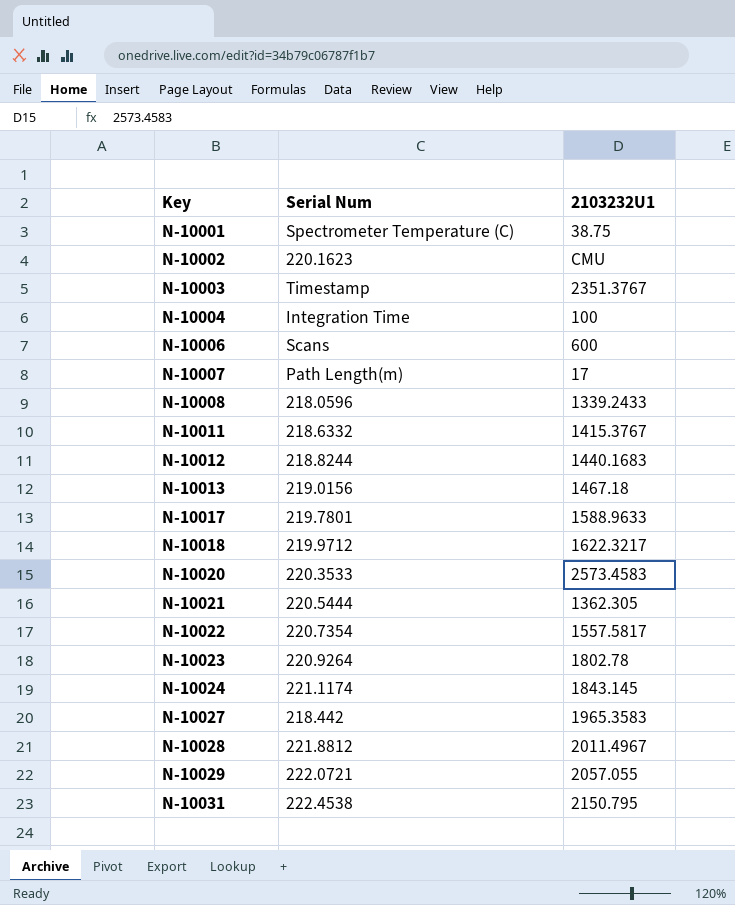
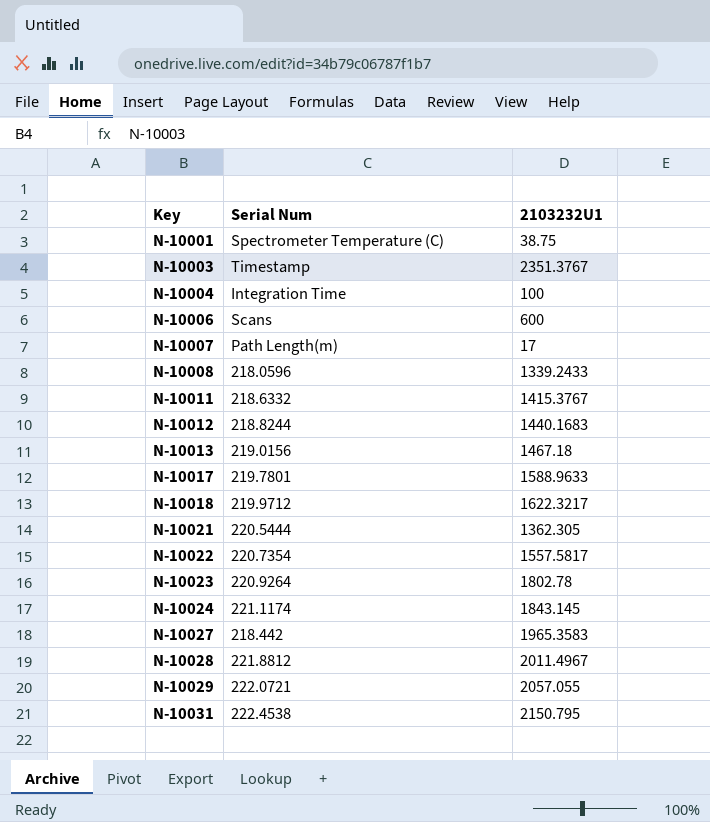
row N-10002: 220.1623 | CMU -> none
row N-10020: 220.3533 | 2573.4583 -> none

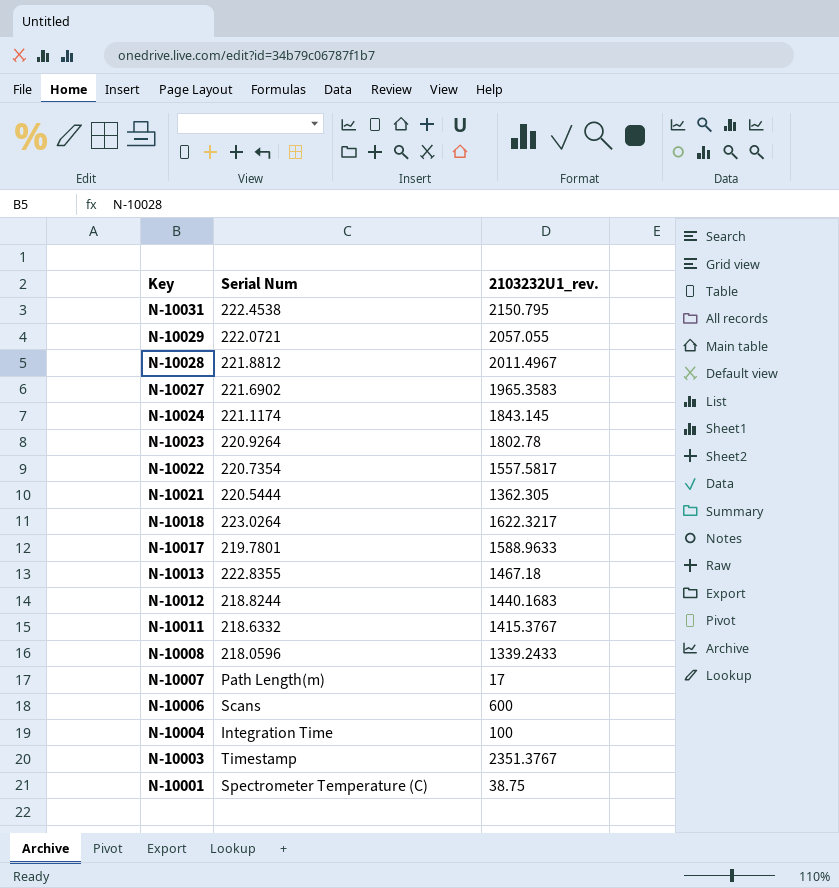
row order: Key ascending -> Key descending
column name: 2103232U1 -> 2103232U1_rev.
N-10027 | Serial Num: 218.442 -> 221.6902
N-10018 | Serial Num: 219.9712 -> 223.0264
N-10013 | Serial Num: 219.0156 -> 222.8355

